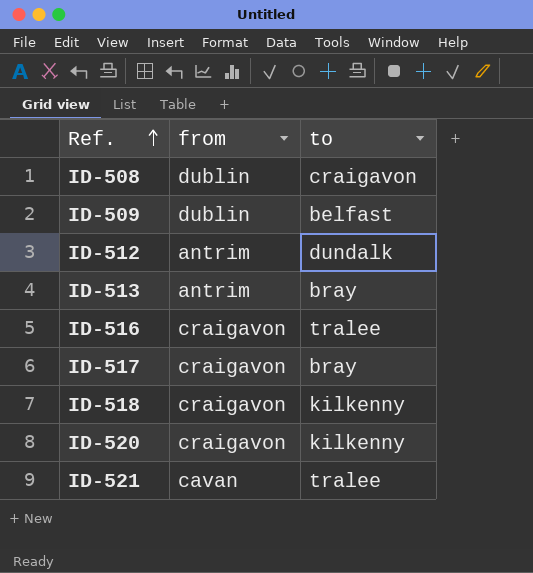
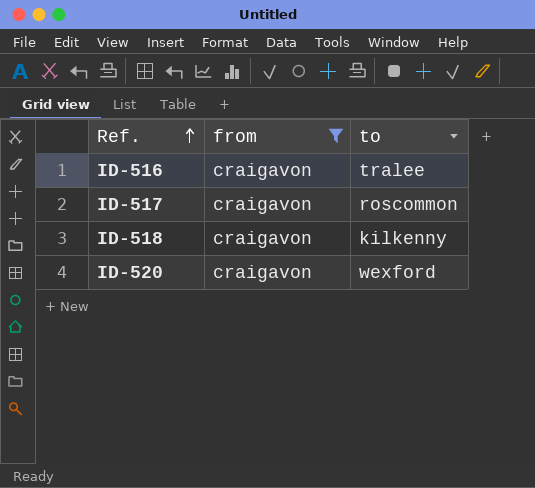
filter: none -> from = craigavon
ID-517 | to: bray -> roscommon
ID-520 | to: kilkenny -> wexford

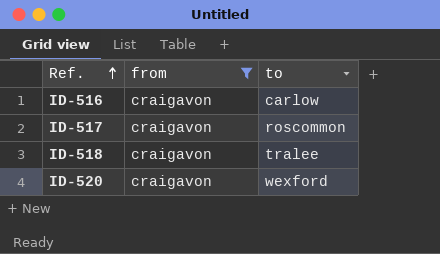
ID-516 | to: tralee -> carlow
ID-518 | to: kilkenny -> tralee

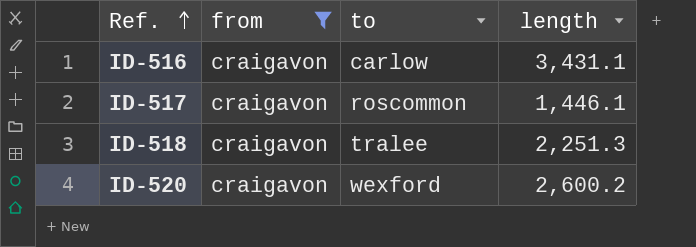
column length | position: none -> 4

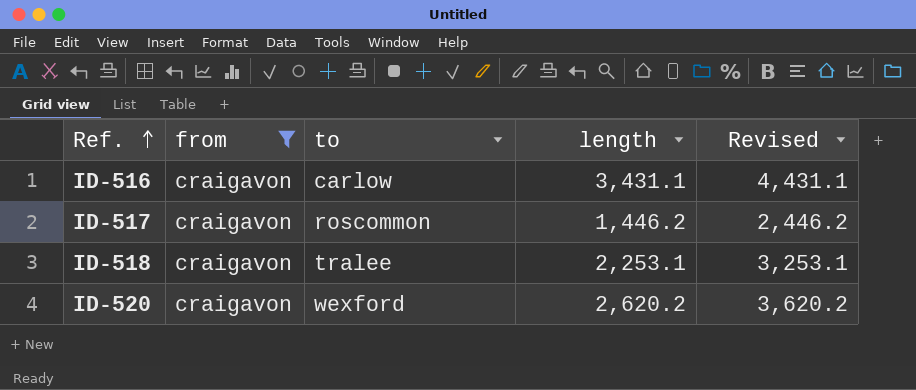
column Revised | formula: none -> [length] + 1000
ID-517 | length: 1,446.1 -> 1,446.2
ID-518 | length: 2,251.3 -> 2,253.1
ID-520 | length: 2,600.2 -> 2,620.2

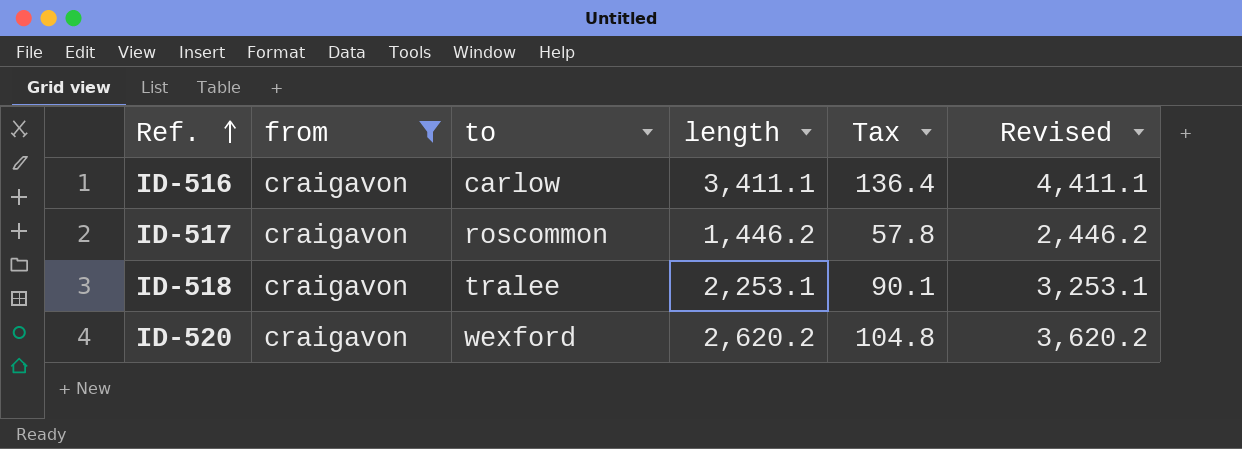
column Tax | formula: none -> [length] * 0.04
ID-516 | length: 3,431.1 -> 3,411.1
ID-516 | Revised: 4,431.1 -> 4,411.1

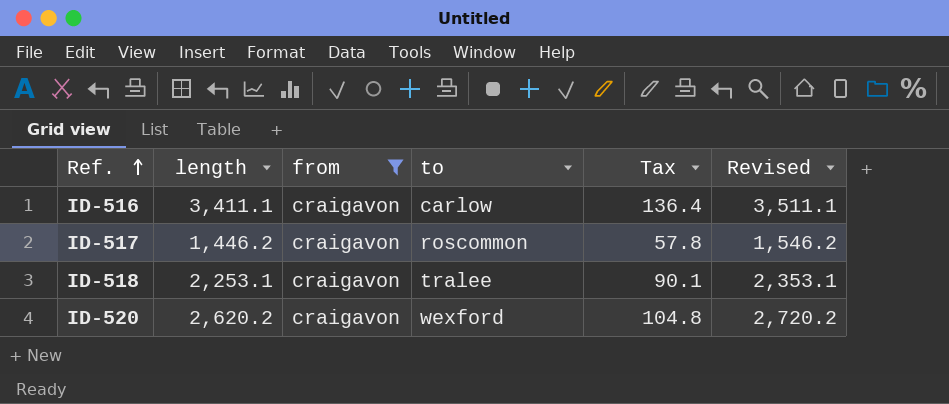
column length | position: 4 -> 2
column Revised | formula: [length] + 1000 -> [length] + 100

